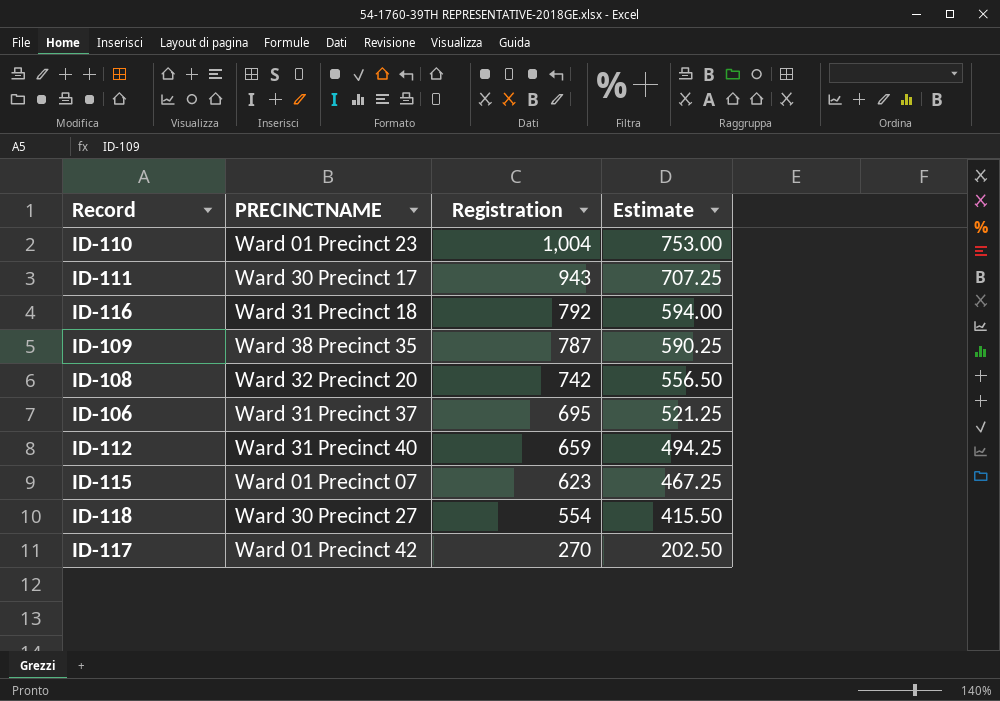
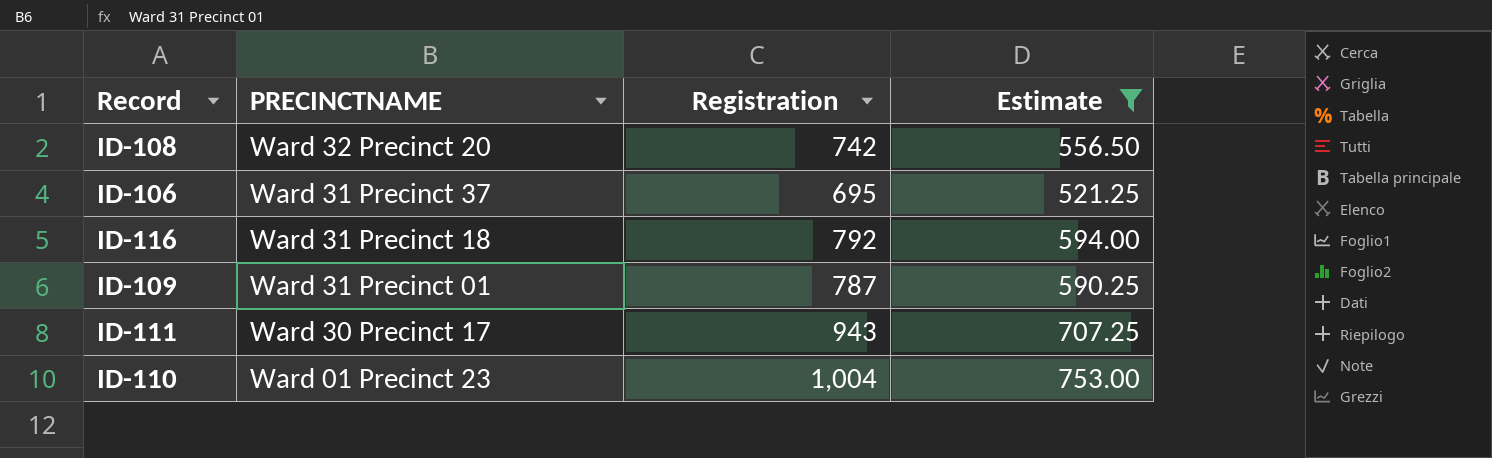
filter: none -> Estimate >= 521.25
row order: Registration descending -> PRECINCTNAME descending
ID-109 | PRECINCTNAME: Ward 38 Precinct 35 -> Ward 31 Precinct 01

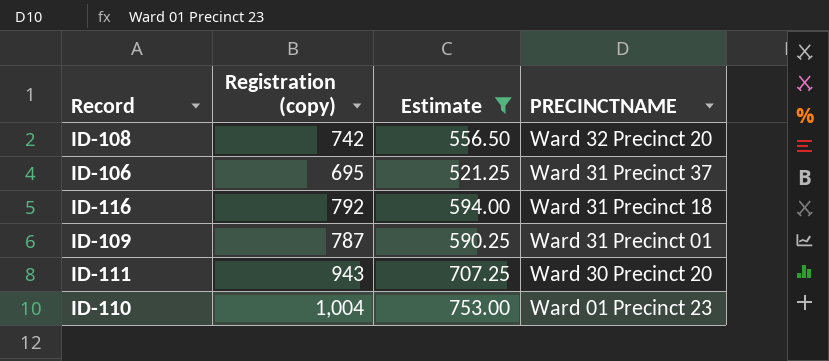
column name: Registration -> Registration (copy)
column PRECINCTNAME | position: 2 -> 4
ID-111 | PRECINCTNAME: Ward 30 Precinct 17 -> Ward 30 Precinct 20

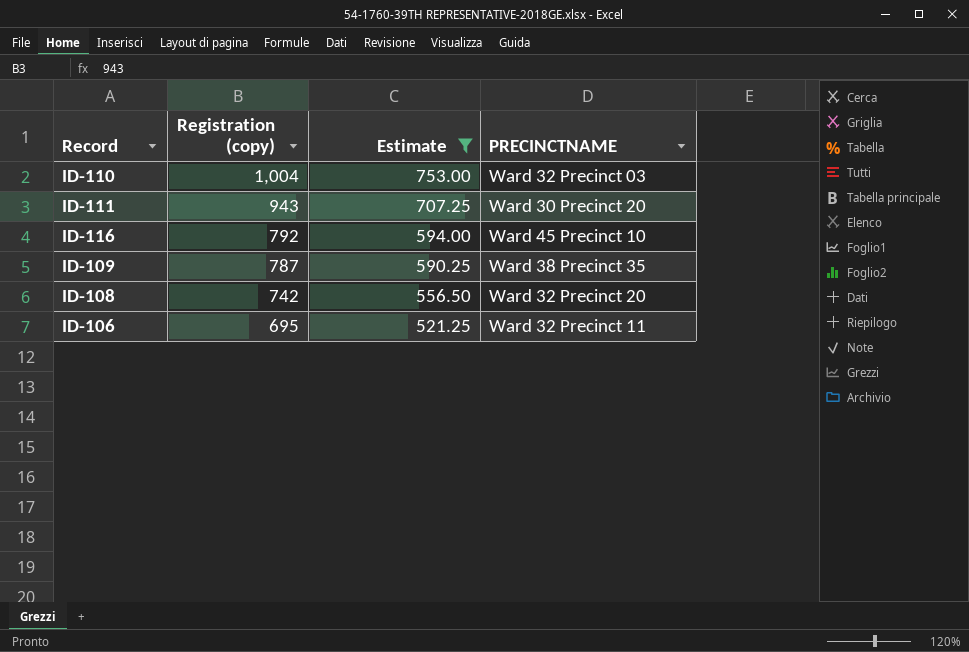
row order: PRECINCTNAME descending -> Registration (copy) descending
ID-110 | PRECINCTNAME: Ward 01 Precinct 23 -> Ward 32 Precinct 03
ID-116 | PRECINCTNAME: Ward 31 Precinct 18 -> Ward 45 Precinct 10
ID-109 | PRECINCTNAME: Ward 31 Precinct 01 -> Ward 38 Precinct 35
ID-106 | PRECINCTNAME: Ward 31 Precinct 37 -> Ward 32 Precinct 11

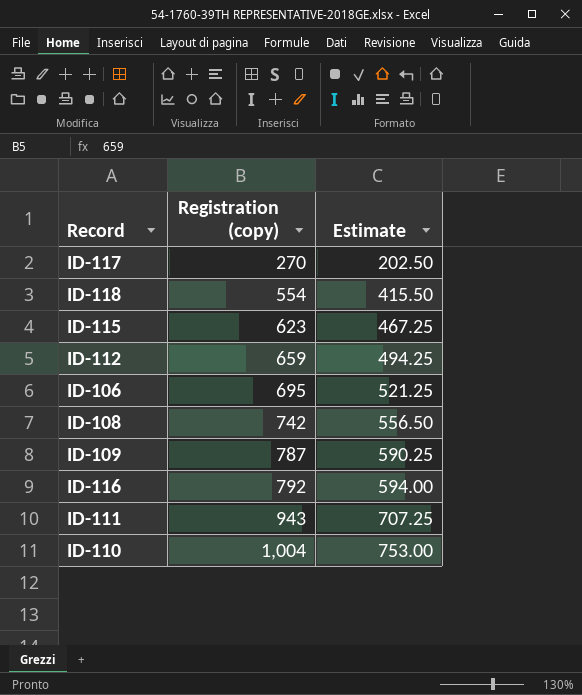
filter: Estimate >= 521.25 -> none
row order: Registration (copy) descending -> Registration (copy) ascending
column PRECINCTNAME | position: 4 -> none

